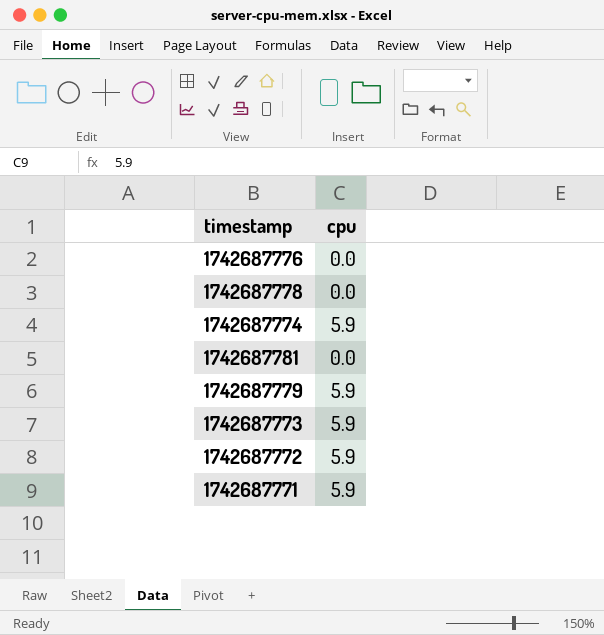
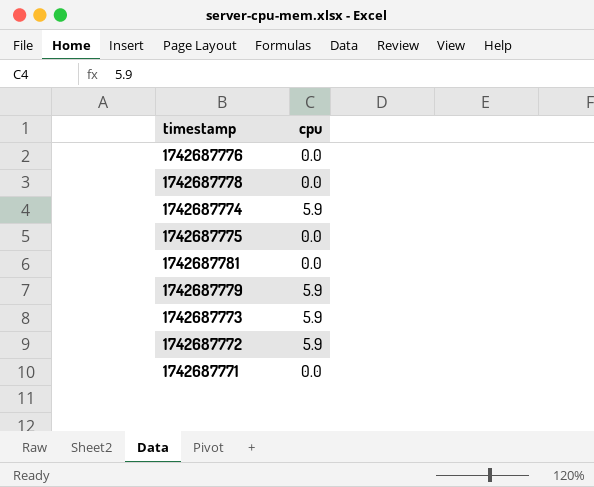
row 1742687775: none -> 0.0
1742687771 | cpu: 5.9 -> 0.0

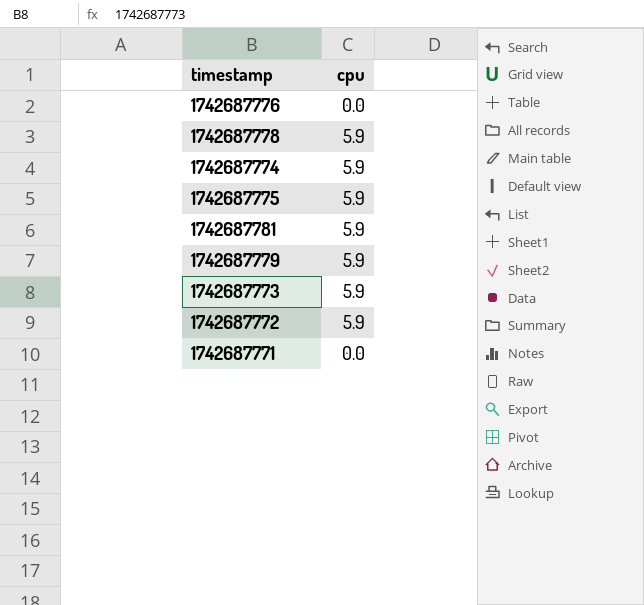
1742687778 | cpu: 0.0 -> 5.9
1742687775 | cpu: 0.0 -> 5.9
1742687781 | cpu: 0.0 -> 5.9

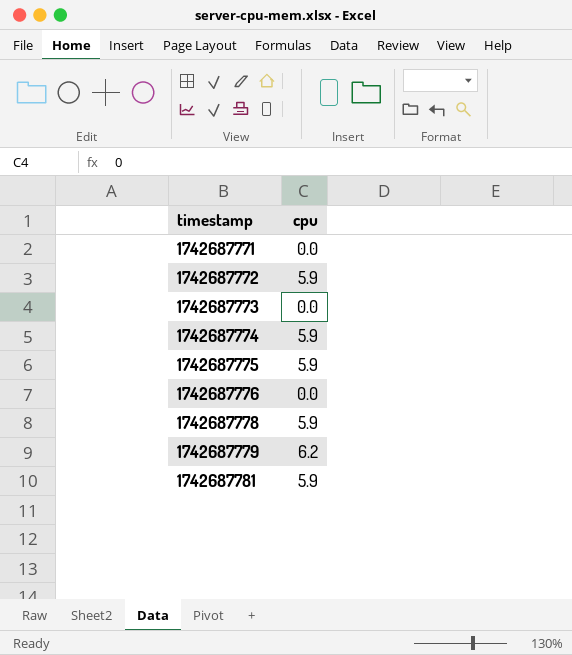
row order: none -> timestamp ascending
1742687773 | cpu: 5.9 -> 0.0
1742687779 | cpu: 5.9 -> 6.2

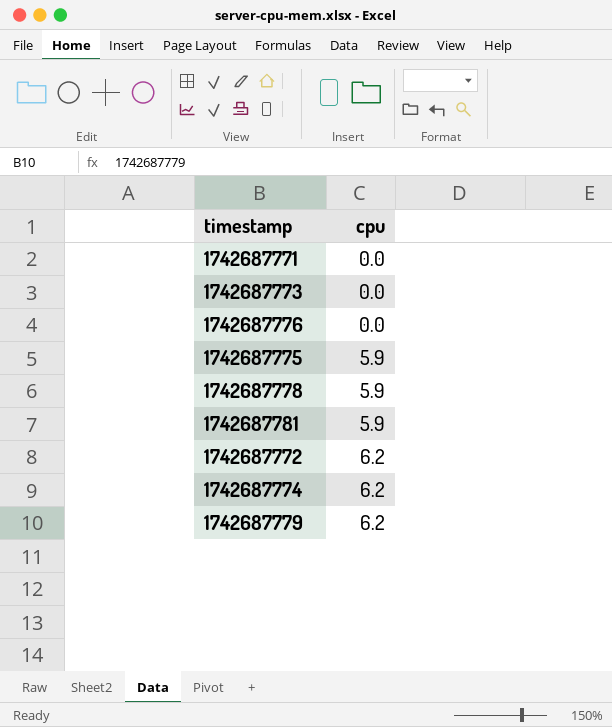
row order: timestamp ascending -> cpu ascending
1742687772 | cpu: 5.9 -> 6.2
1742687774 | cpu: 5.9 -> 6.2

